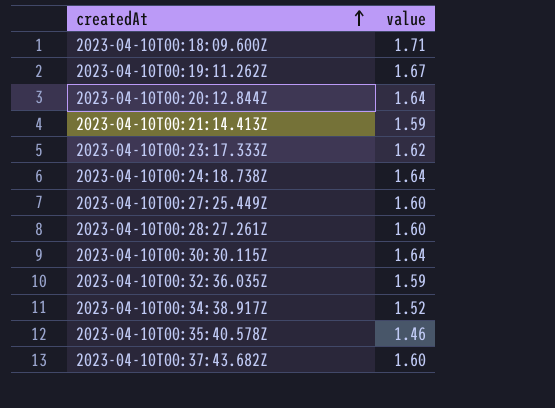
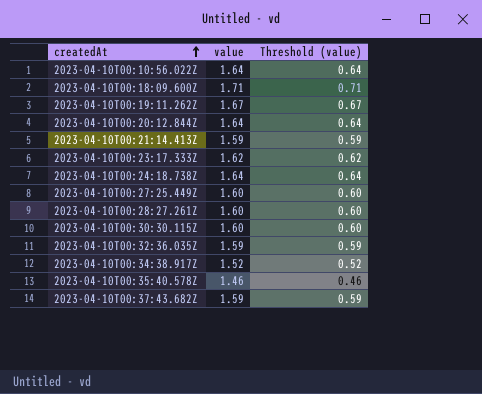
column Threshold (value) | formula: none -> [value] - 1
row 2023-04-10T00:10:56.022Z: none -> 1.64 | 0.64
2023-04-10T00:30:30.115Z | value: 1.64 -> 1.60
2023-04-10T00:37:43.682Z | value: 1.60 -> 1.59

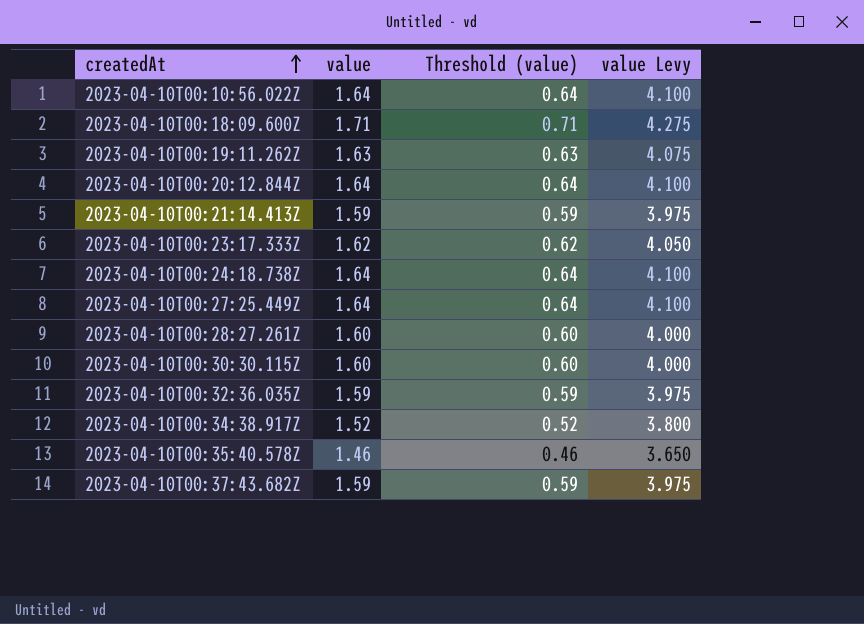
column value Levy | formula: none -> [value] * 2.5
2023-04-10T00:19:11.262Z | value: 1.67 -> 1.63
2023-04-10T00:19:11.262Z | Threshold (value): 0.67 -> 0.63
2023-04-10T00:27:25.449Z | value: 1.60 -> 1.64
2023-04-10T00:27:25.449Z | Threshold (value): 0.60 -> 0.64

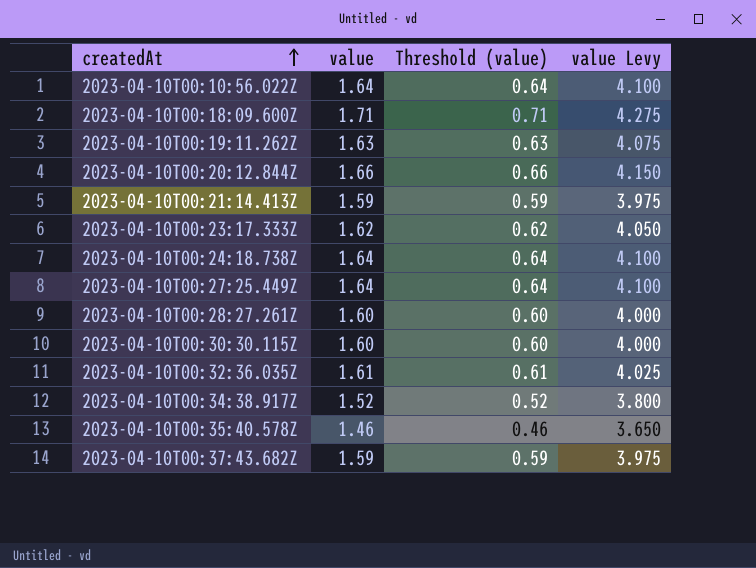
2023-04-10T00:20:12.844Z | value: 1.64 -> 1.66
2023-04-10T00:20:12.844Z | Threshold (value): 0.64 -> 0.66
2023-04-10T00:20:12.844Z | value Levy: 4.100 -> 4.150
2023-04-10T00:32:36.035Z | value: 1.59 -> 1.61
2023-04-10T00:32:36.035Z | Threshold (value): 0.59 -> 0.61
2023-04-10T00:32:36.035Z | value Levy: 3.975 -> 4.025

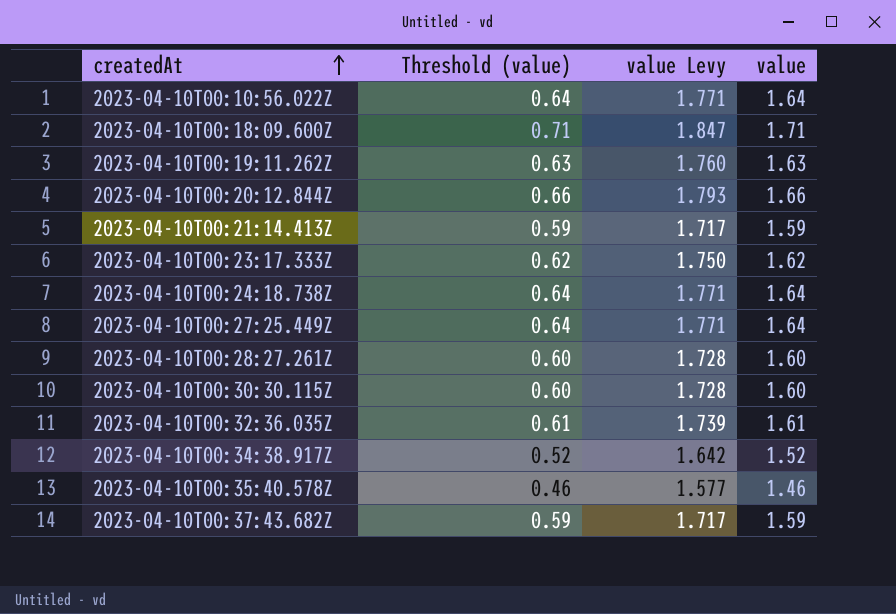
column value Levy | formula: [value] * 2.5 -> [value] * 1.08
column value | position: 2 -> 4

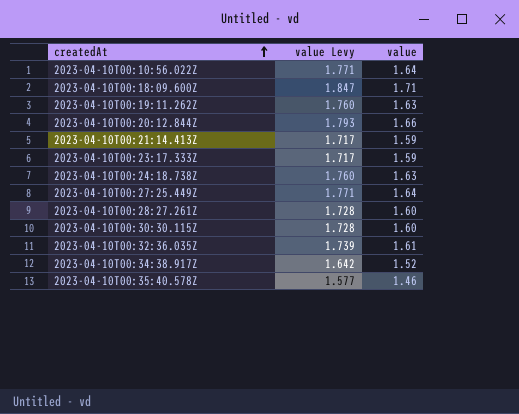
column Threshold (value) | formula: [value] - 1 -> none
row 2023-04-10T00:37:43.682Z: 0.59 | 1.717 | 1.59 -> none
2023-04-10T00:23:17.333Z | value Levy: 1.750 -> 1.717
2023-04-10T00:23:17.333Z | value: 1.62 -> 1.59
2023-04-10T00:24:18.738Z | value Levy: 1.771 -> 1.760
2023-04-10T00:24:18.738Z | value: 1.64 -> 1.63

